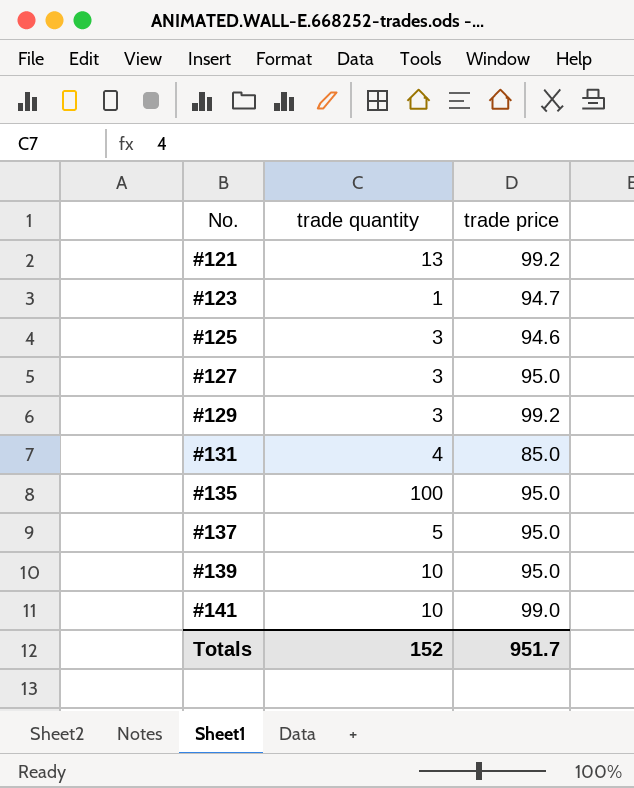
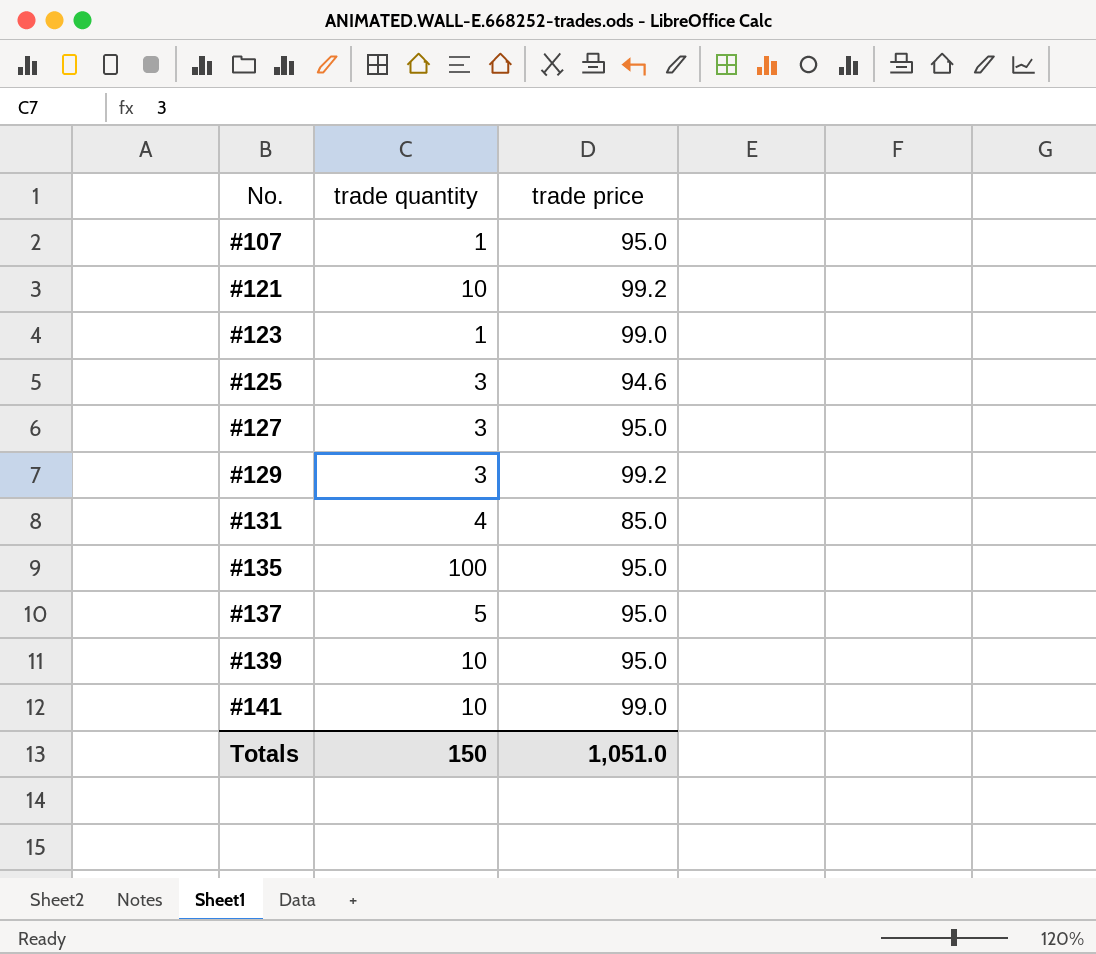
row #107: none -> 1 | 95.0
#121 | trade quantity: 13 -> 10
#123 | trade price: 94.7 -> 99.0
Totals | trade quantity: 152 -> 150
Totals | trade price: 951.7 -> 1,051.0

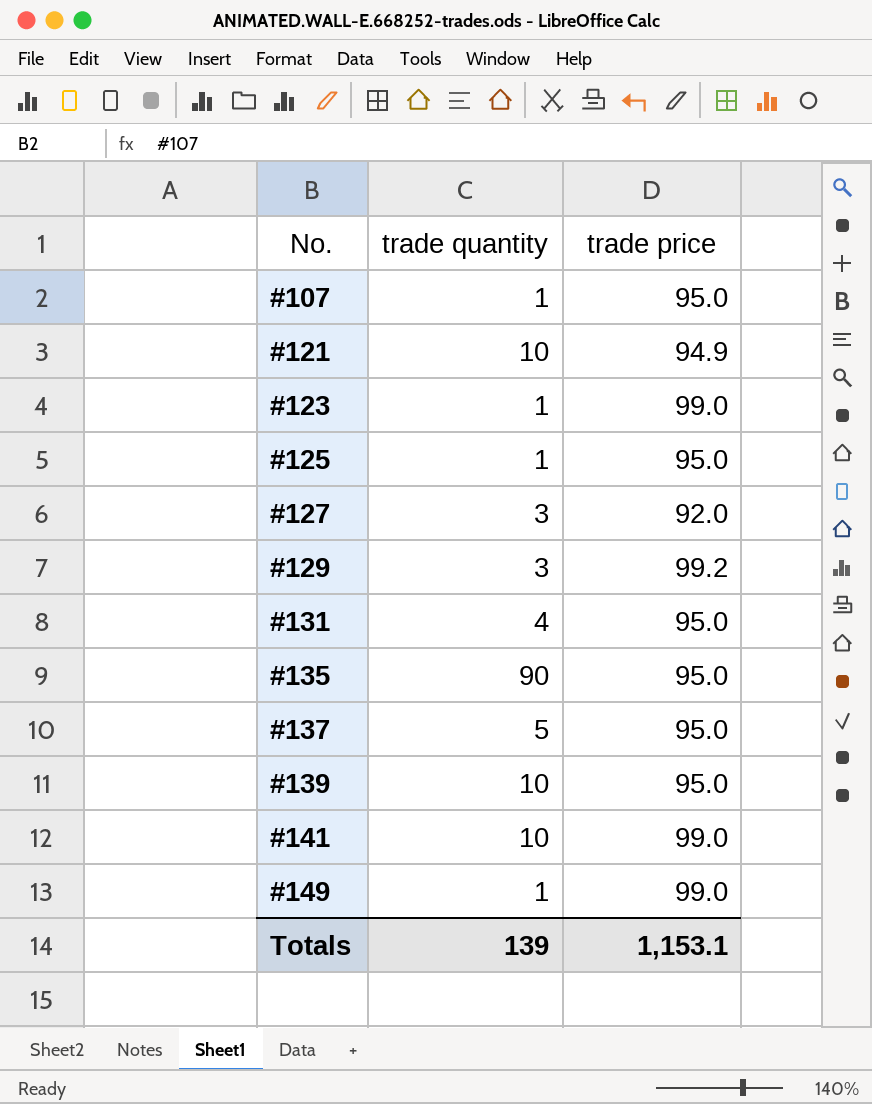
#121 | trade price: 99.2 -> 94.9
#125 | trade quantity: 3 -> 1
#125 | trade price: 94.6 -> 95.0
#127 | trade price: 95.0 -> 92.0
#131 | trade price: 85.0 -> 95.0
#135 | trade quantity: 100 -> 90
row #149: none -> 1 | 99.0
Totals | trade quantity: 150 -> 139
Totals | trade price: 1,051.0 -> 1,153.1

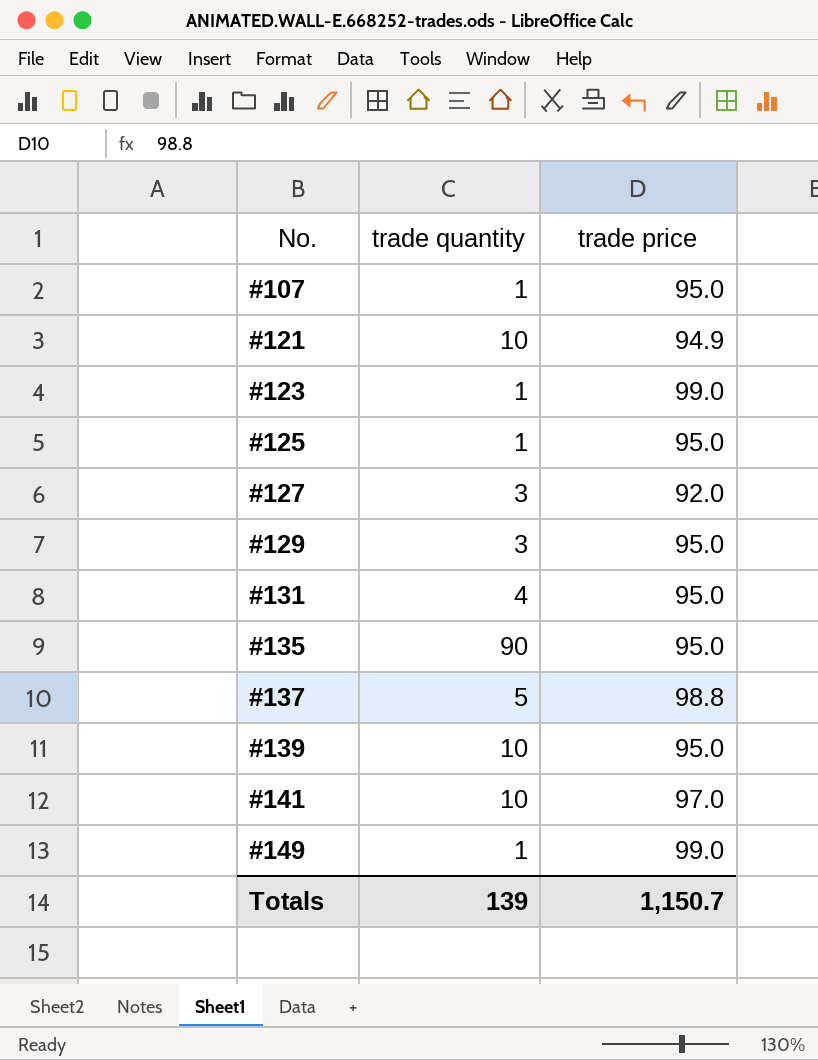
#129 | trade price: 99.2 -> 95.0
#137 | trade price: 95.0 -> 98.8
#141 | trade price: 99.0 -> 97.0
Totals | trade price: 1,153.1 -> 1,150.7

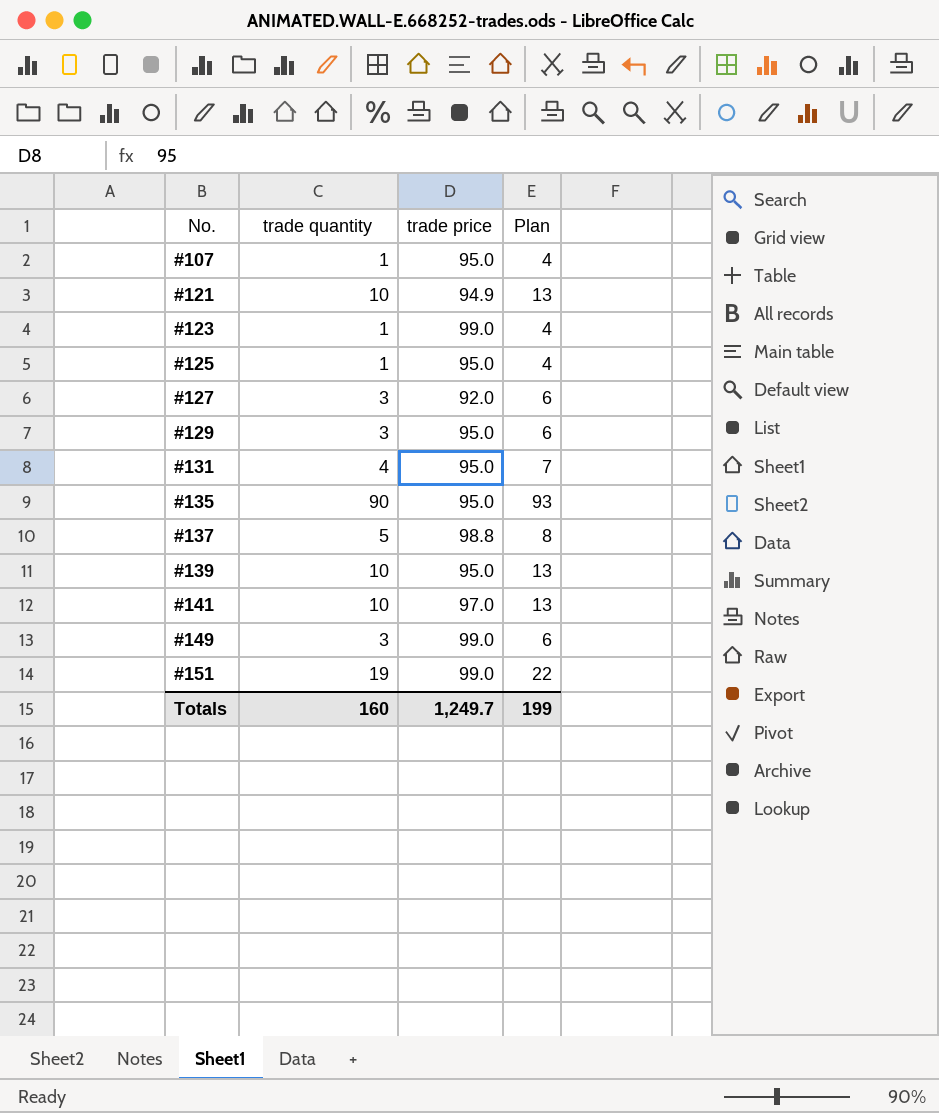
column Plan | formula: none -> [trade quantity] + 3
#149 | trade quantity: 1 -> 3
row #151: none -> 19 | 99.0 | 22
Totals | trade quantity: 139 -> 160
Totals | trade price: 1,150.7 -> 1,249.7

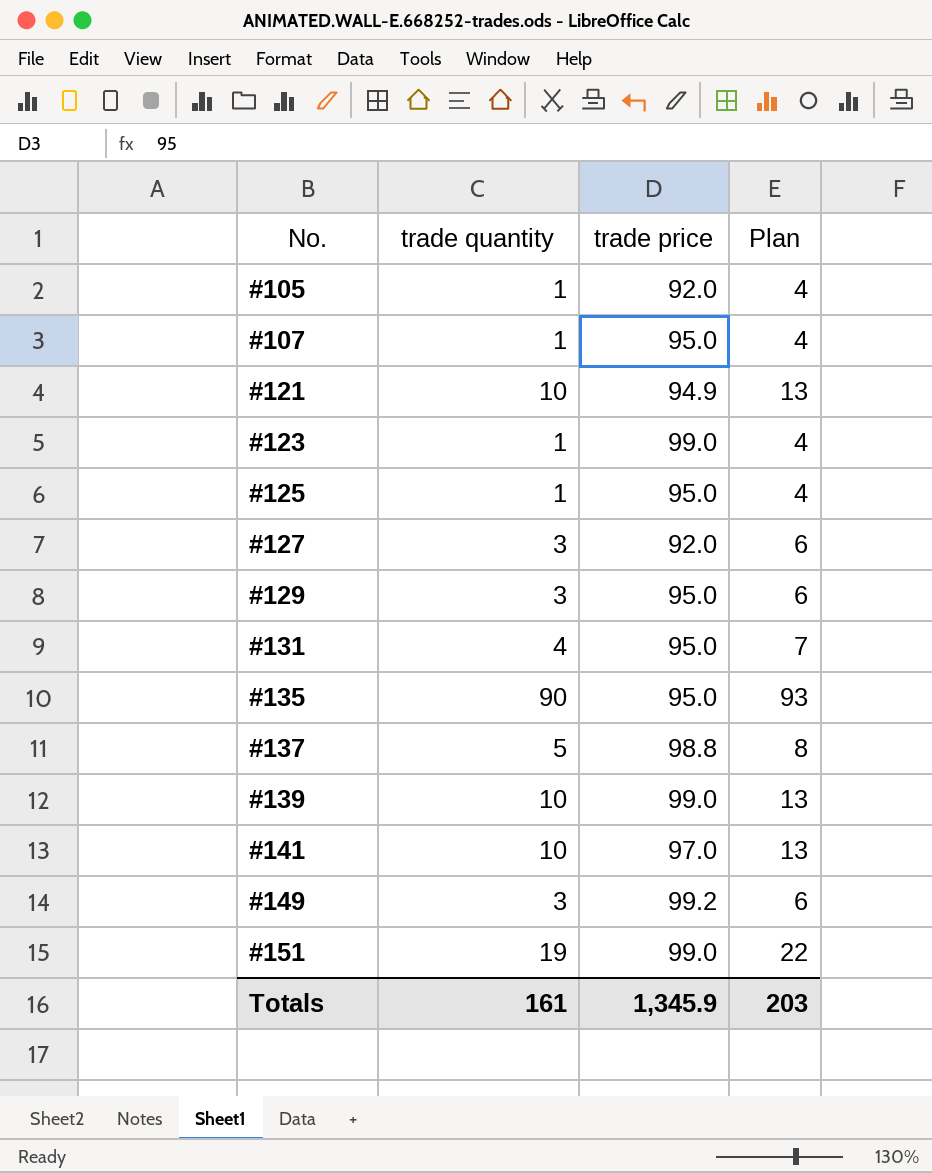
row #105: none -> 1 | 92.0 | 4
#139 | trade price: 95.0 -> 99.0
#149 | trade price: 99.0 -> 99.2
Totals | trade quantity: 160 -> 161
Totals | trade price: 1,249.7 -> 1,345.9
Totals | Plan: 199 -> 203

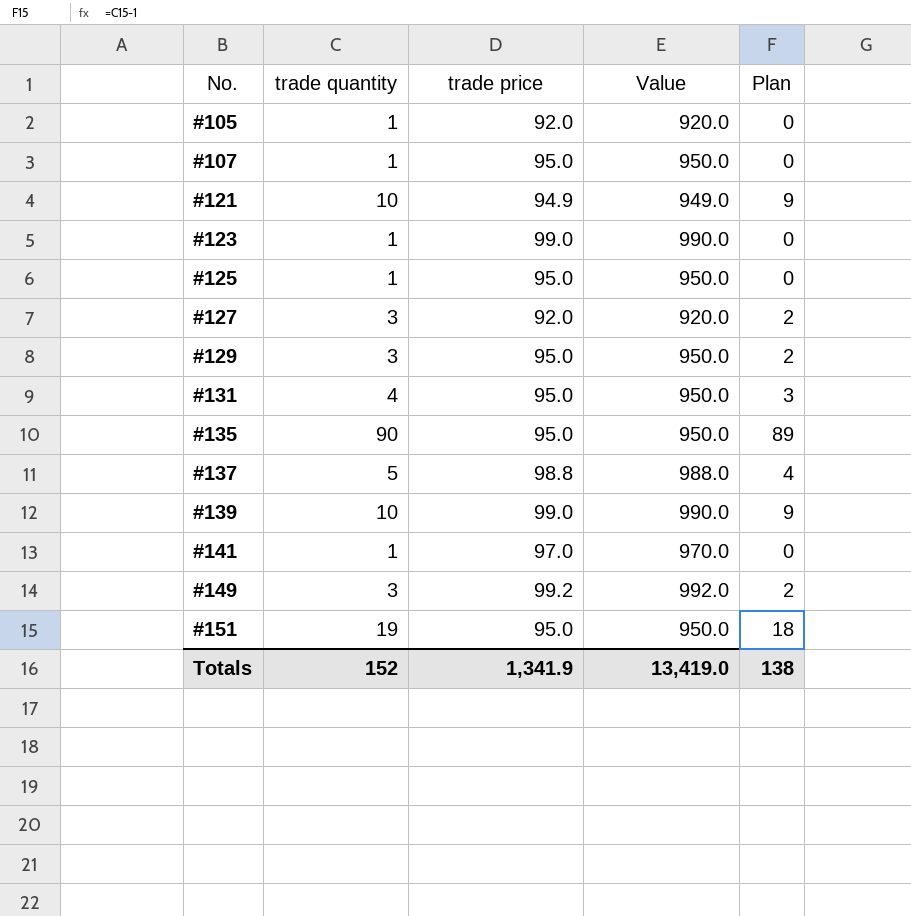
column Value | formula: none -> [trade price] * 10
column Plan | formula: [trade quantity] + 3 -> [trade quantity] - 1
#141 | trade quantity: 10 -> 1
#151 | trade price: 99.0 -> 95.0
Totals | trade quantity: 161 -> 152
Totals | trade price: 1,345.9 -> 1,341.9
Totals | Plan: 203 -> 138

